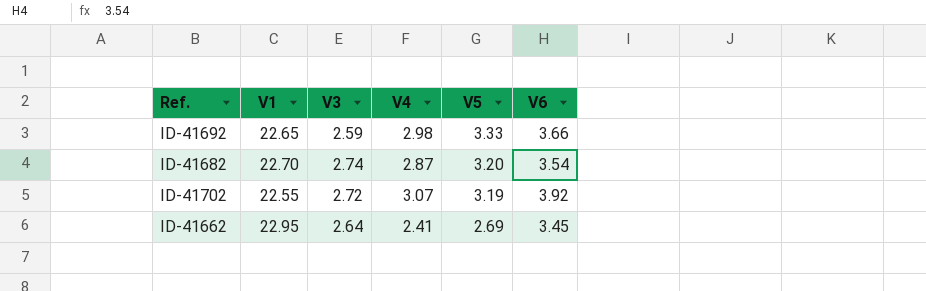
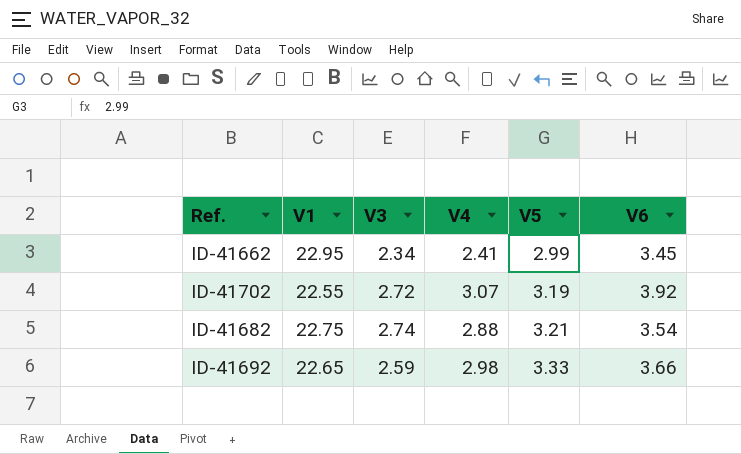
row order: V5 descending -> V5 ascending
ID-41662 | V3: 2.64 -> 2.34
ID-41662 | V5: 2.69 -> 2.99
ID-41682 | V1: 22.70 -> 22.75
ID-41682 | V4: 2.87 -> 2.88
ID-41682 | V5: 3.20 -> 3.21

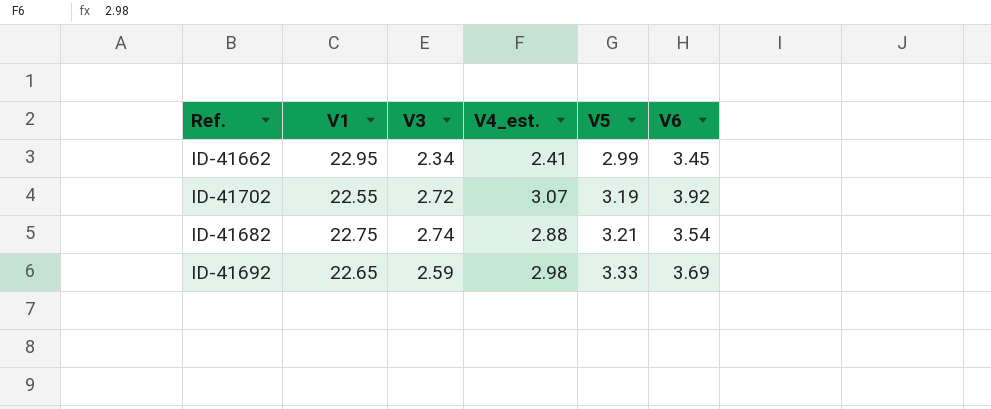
column name: V4 -> V4_est.
ID-41692 | V6: 3.66 -> 3.69

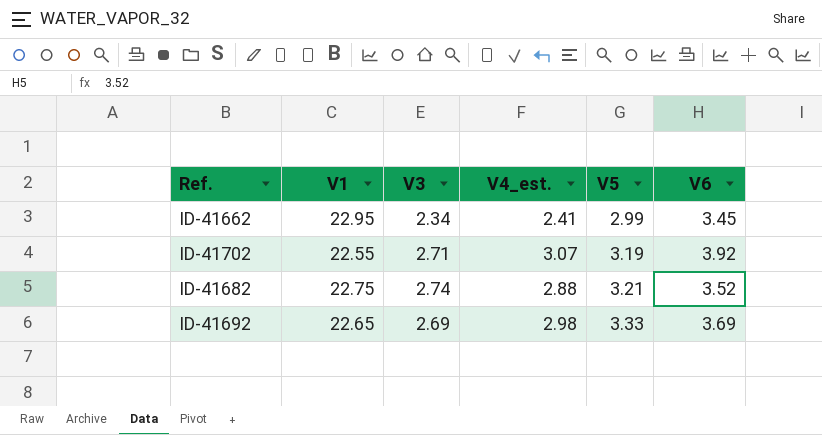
ID-41702 | V3: 2.72 -> 2.71
ID-41682 | V6: 3.54 -> 3.52
ID-41692 | V3: 2.59 -> 2.69

